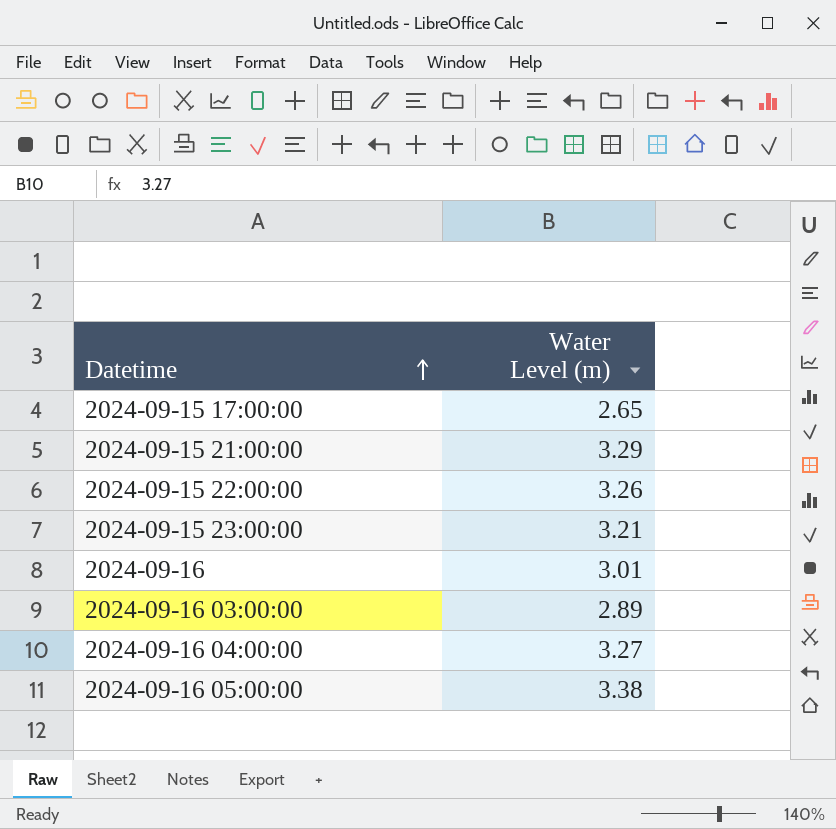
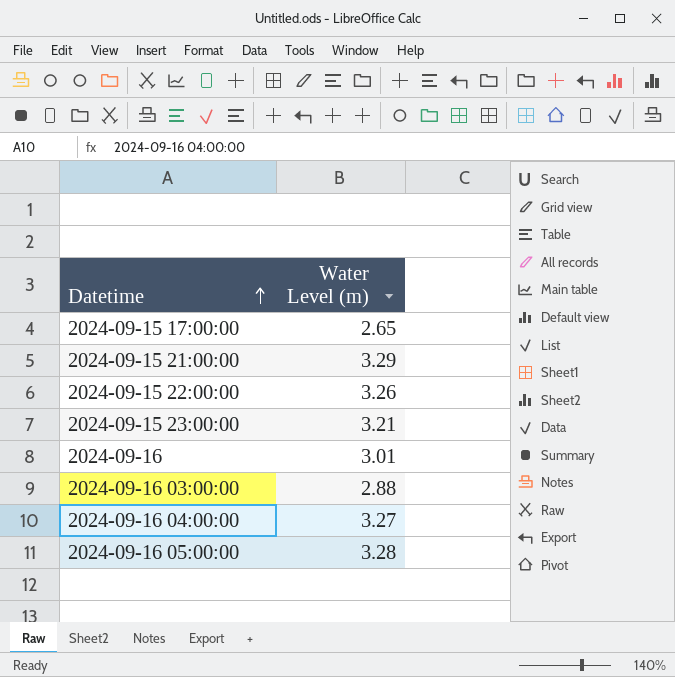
2024-09-16 03:00:00 | Water Level (m): 2.89 -> 2.88
2024-09-16 05:00:00 | Water Level (m): 3.38 -> 3.28

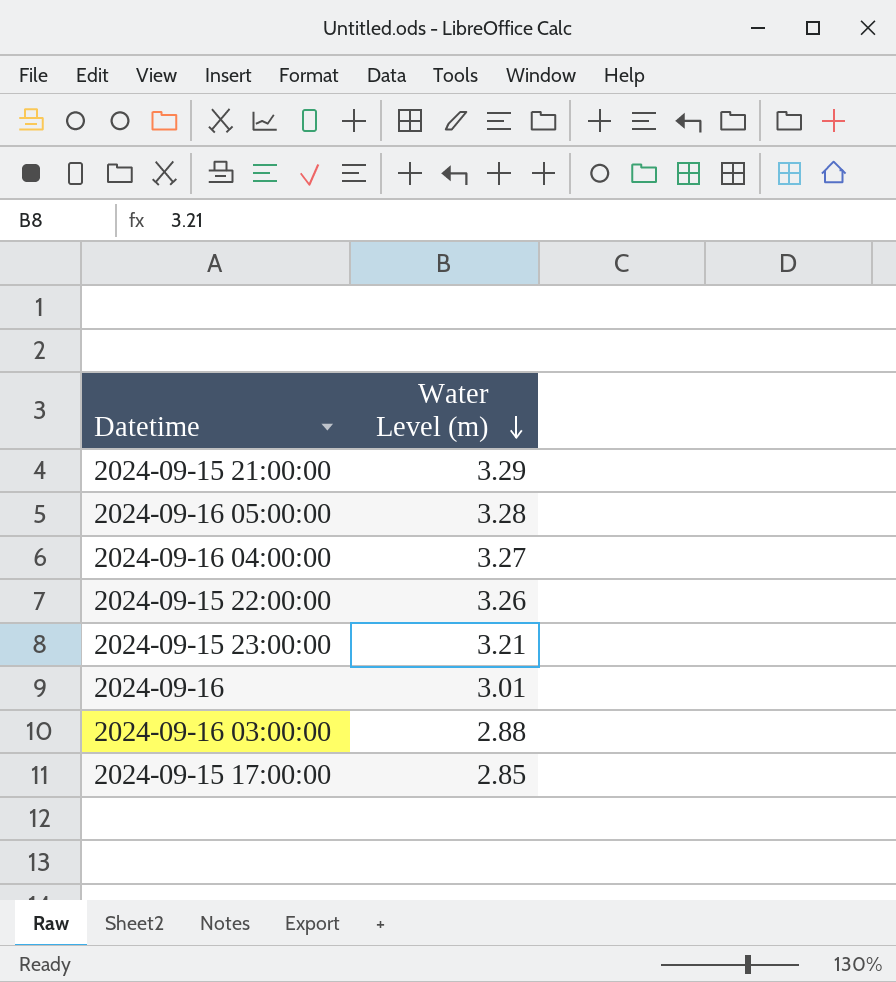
row order: Datetime ascending -> Water Level (m) descending
2024-09-15 17:00:00 | Water Level (m): 2.65 -> 2.85

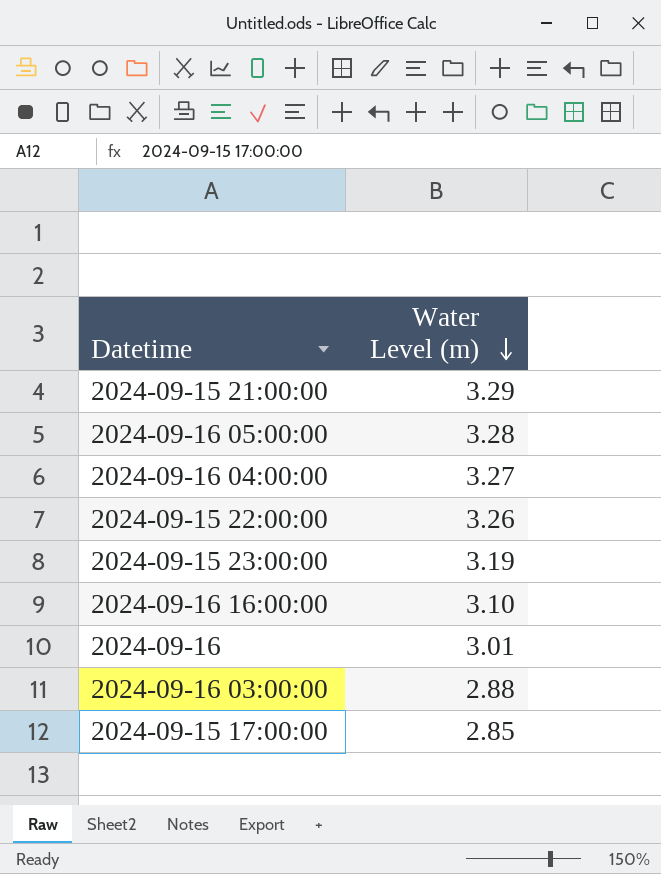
2024-09-15 23:00:00 | Water Level (m): 3.21 -> 3.19
row 2024-09-16 16:00:00: none -> 3.10

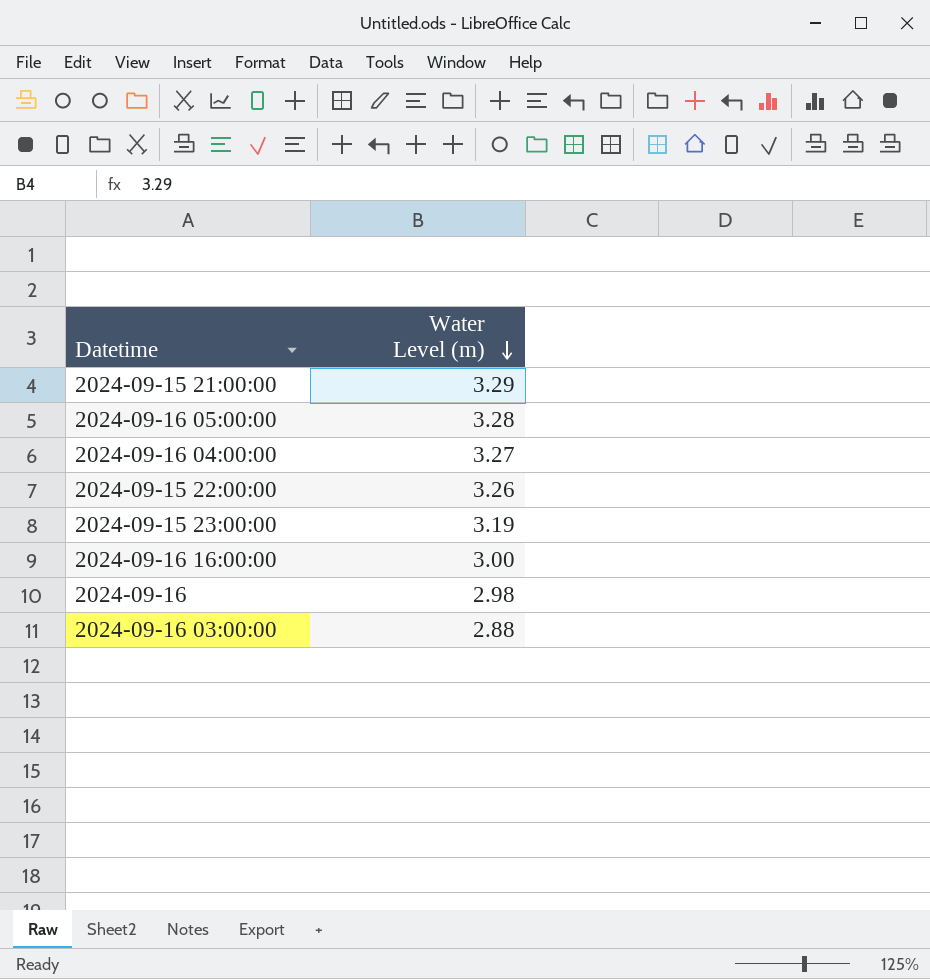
row 2024-09-15 17:00:00: 2.85 -> none
2024-09-16 16:00:00 | Water Level (m): 3.10 -> 3.00
2024-09-16 | Water Level (m): 3.01 -> 2.98

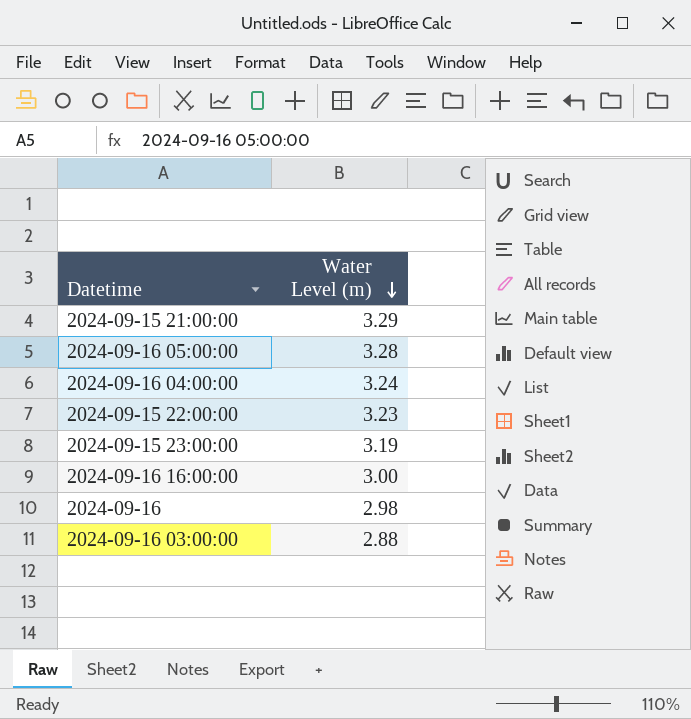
2024-09-16 04:00:00 | Water Level (m): 3.27 -> 3.24
2024-09-15 22:00:00 | Water Level (m): 3.26 -> 3.23

